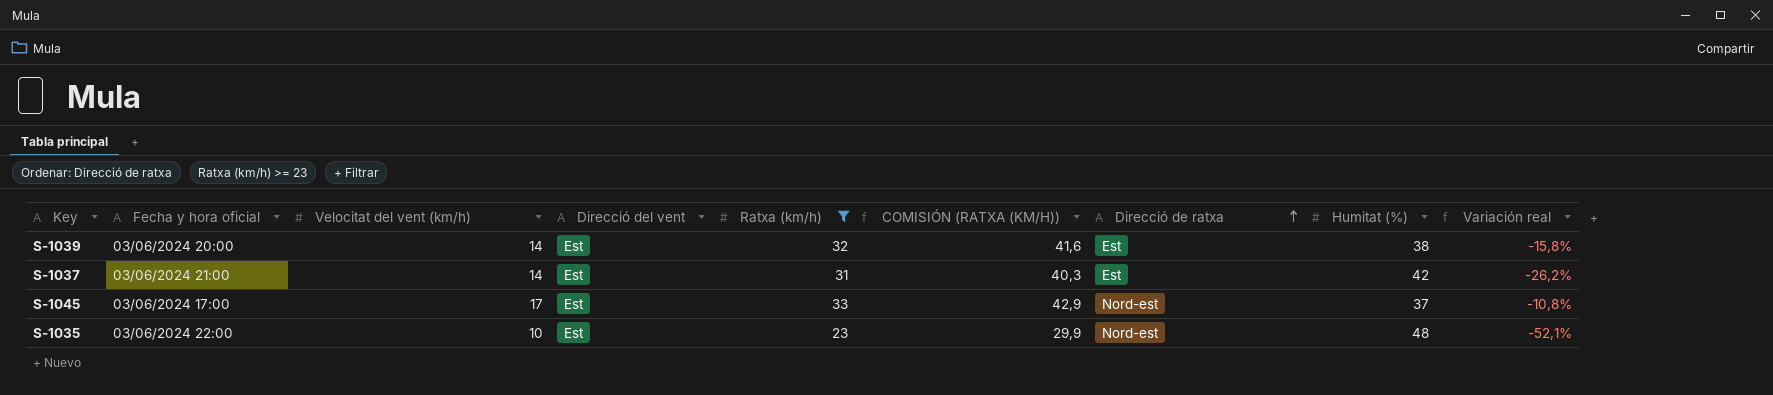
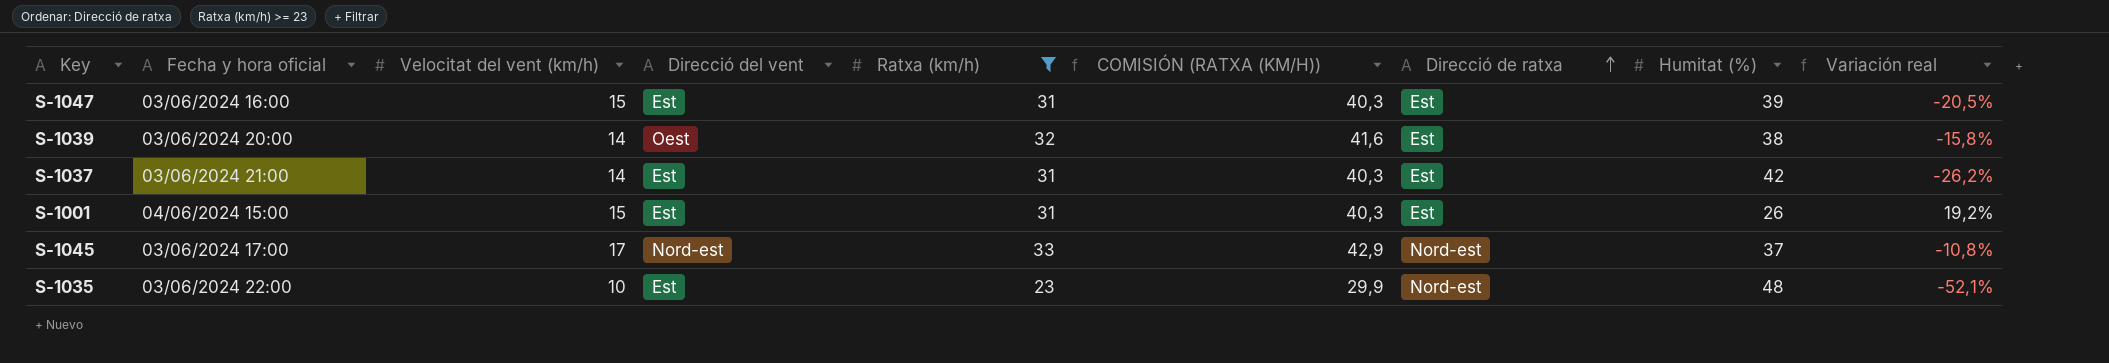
row S-1047: none -> 03/06/2024 16:00 | 15 | Est | 31 | 40,3 | Est | 39 | -20,5%
S-1039 | Direcció del vent: Est -> Oest
row S-1001: none -> 04/06/2024 15:00 | 15 | Est | 31 | 40,3 | Est | 26 | 19,2%
S-1045 | Direcció del vent: Est -> Nord-est

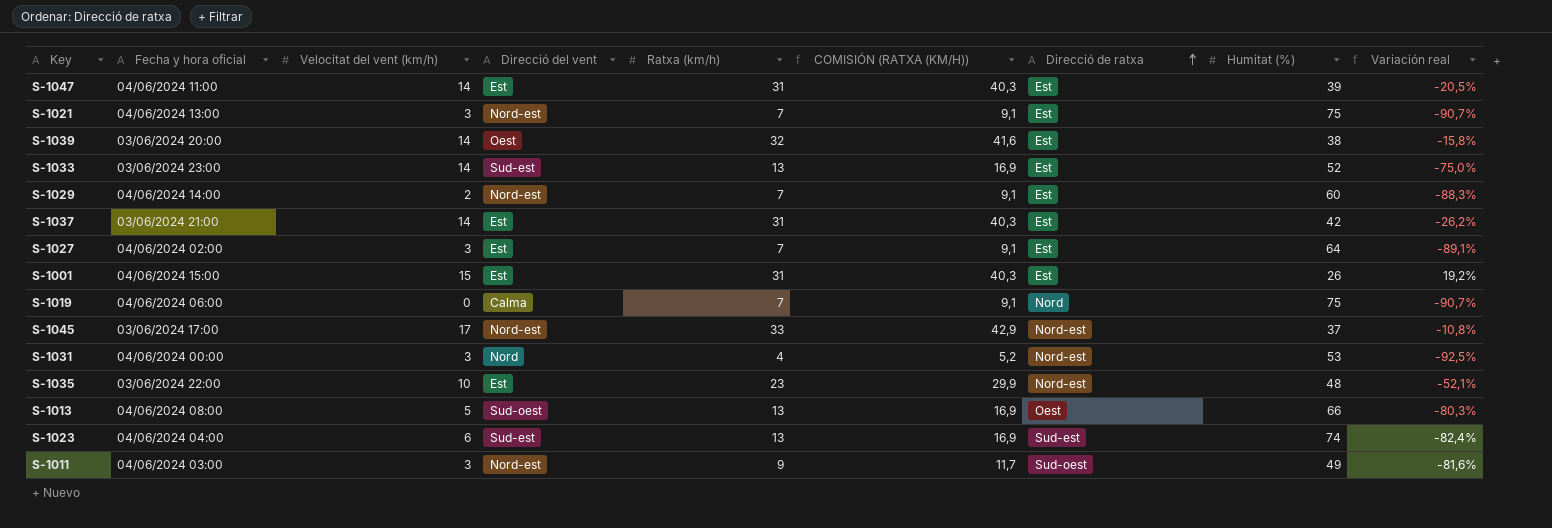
filter: Ratxa (km/h) >= 23 -> none
S-1047 | Fecha y hora oficial: 03/06/2024 16:00 -> 04/06/2024 11:00
S-1047 | Velocitat del vent (km/h): 15 -> 14

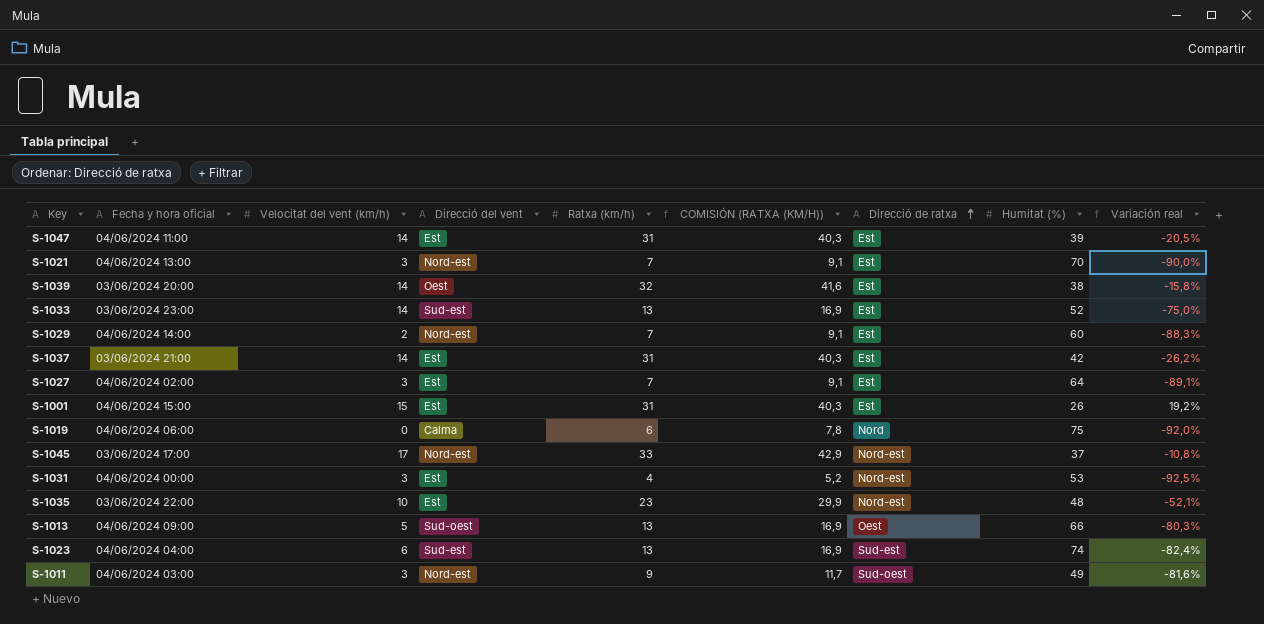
S-1021 | Humitat (%): 75 -> 70
S-1021 | Variación real: -90,7% -> -90,0%
S-1019 | Ratxa (km/h): 7 -> 6
S-1019 | COMISIÓN (RATXA (KM/H)): 9,1 -> 7,8
S-1019 | Variación real: -90,7% -> -92,0%
S-1031 | Direcció del vent: Nord -> Est
S-1013 | Fecha y hora oficial: 04/06/2024 08:00 -> 04/06/2024 09:00

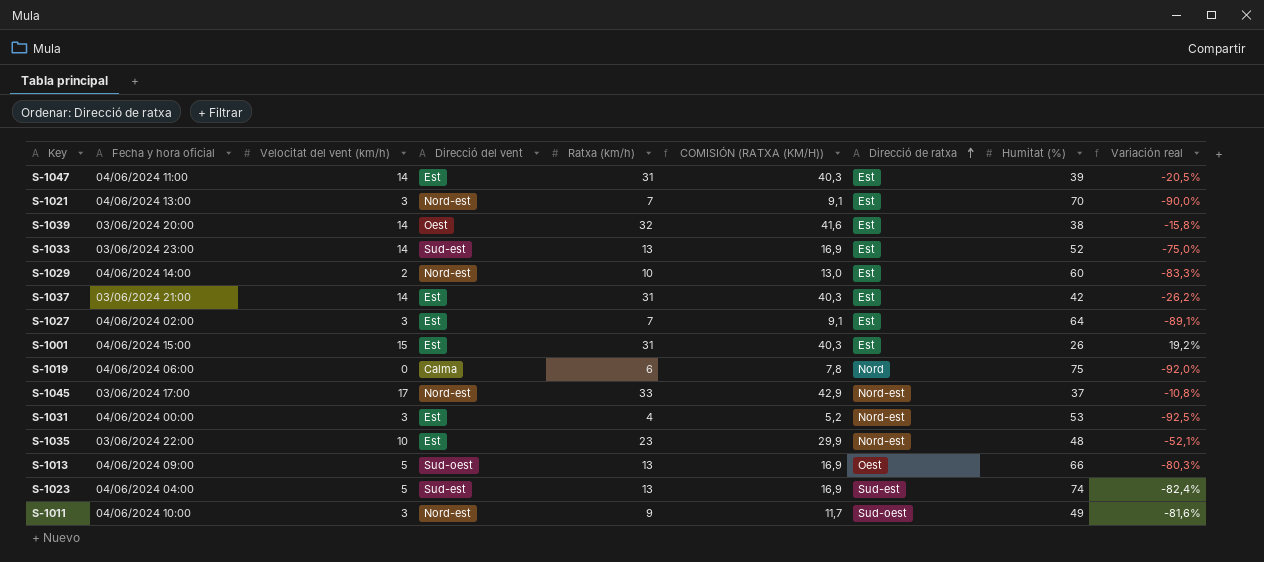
S-1029 | Ratxa (km/h): 7 -> 10
S-1029 | COMISIÓN (RATXA (KM/H)): 9,1 -> 13,0
S-1029 | Variación real: -88,3% -> -83,3%
S-1023 | Velocitat del vent (km/h): 6 -> 5
S-1011 | Fecha y hora oficial: 04/06/2024 03:00 -> 04/06/2024 10:00

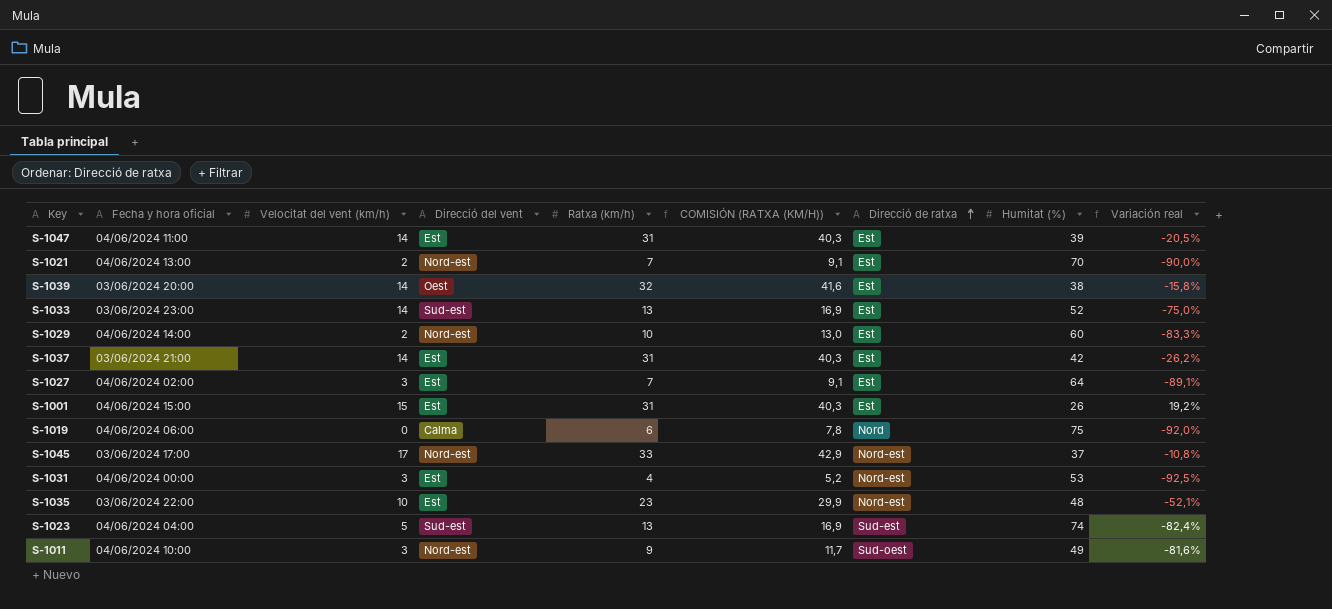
row S-1013: 04/06/2024 09:00 | 5 | Sud-oest | 13 | 16,9 | Oest | 66 | -80,3% -> none
S-1021 | Velocitat del vent (km/h): 3 -> 2

